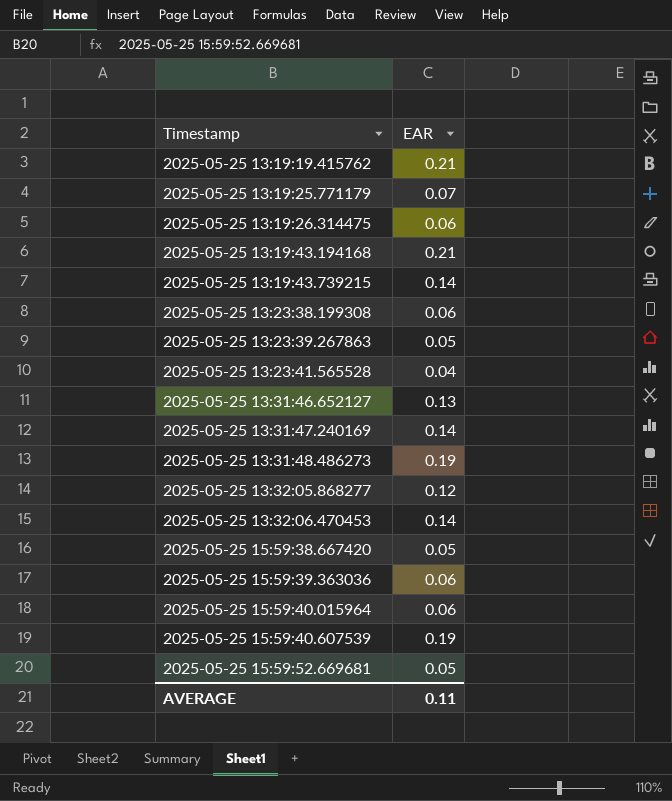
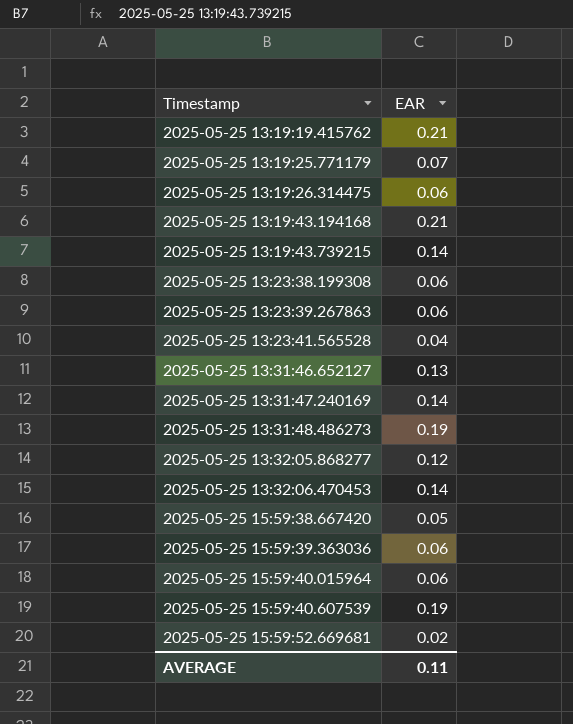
2025-05-25 13:23:39.267863 | EAR: 0.05 -> 0.06
2025-05-25 15:59:52.669681 | EAR: 0.05 -> 0.02

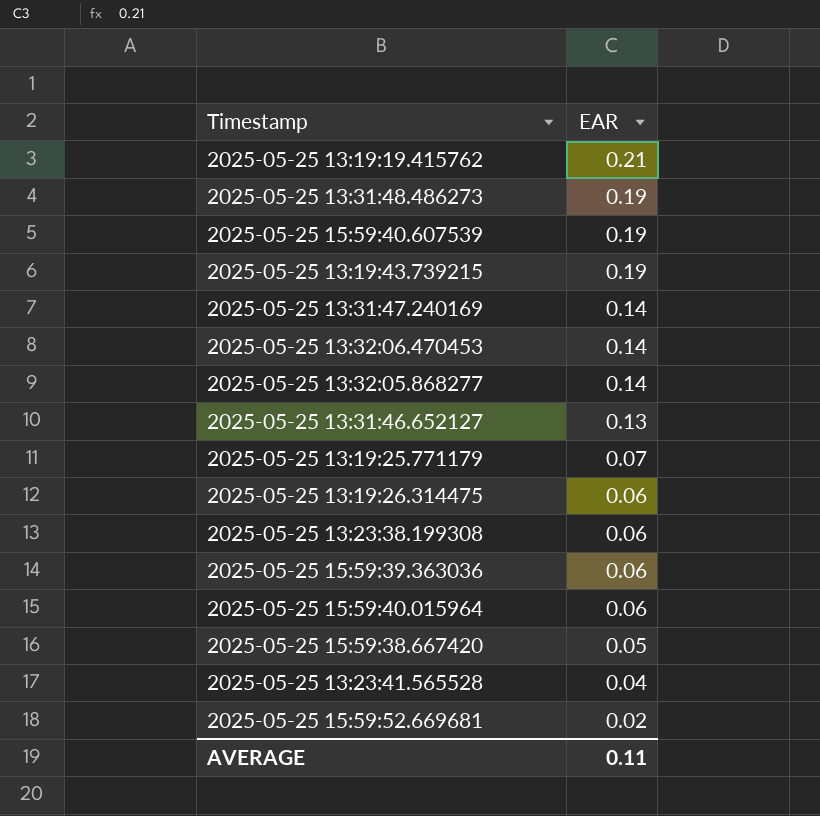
row order: Timestamp ascending -> EAR descending
row 2025-05-25 13:19:43.194168: 0.21 -> none
row 2025-05-25 13:23:39.267863: 0.06 -> none
2025-05-25 13:19:43.739215 | EAR: 0.14 -> 0.19
2025-05-25 13:32:05.868277 | EAR: 0.12 -> 0.14

